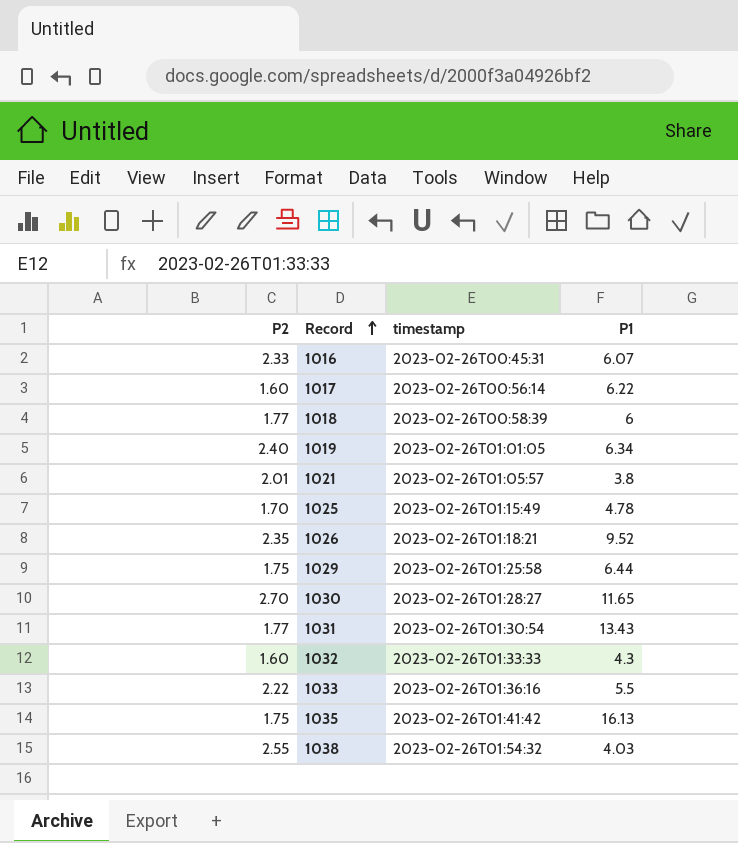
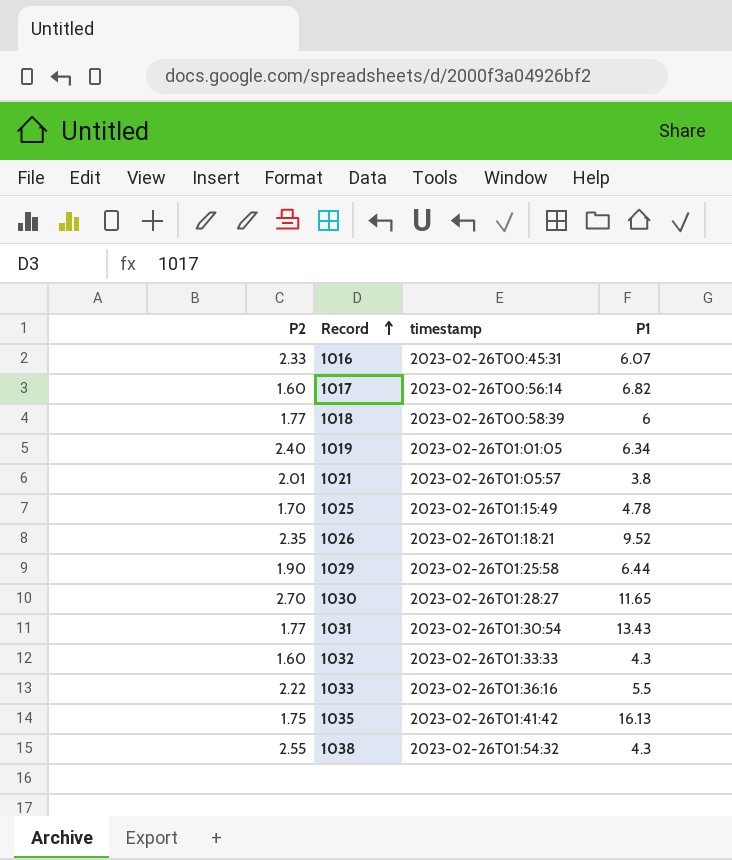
1017 | P1: 6.22 -> 6.82
1029 | P2: 1.75 -> 1.90
1038 | P1: 4.03 -> 4.3

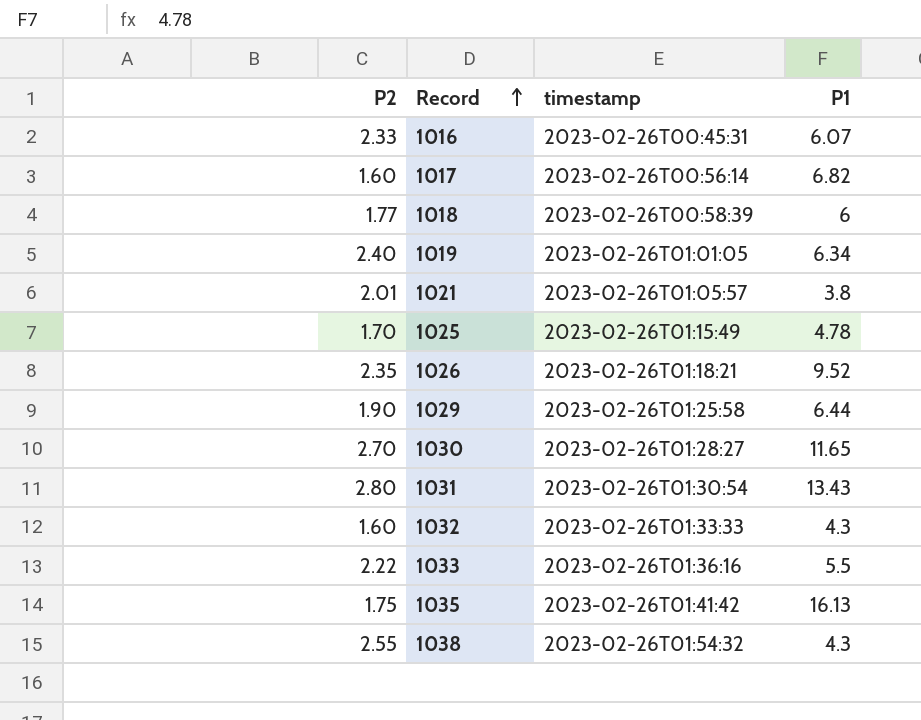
1031 | P2: 1.77 -> 2.80

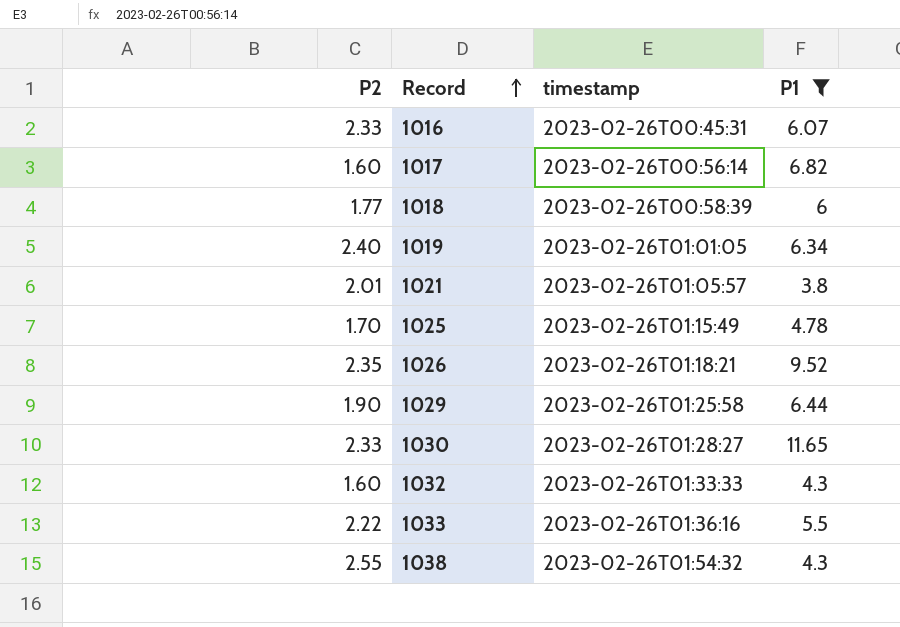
filter: none -> P1 <= 11.65
1030 | P2: 2.70 -> 2.33

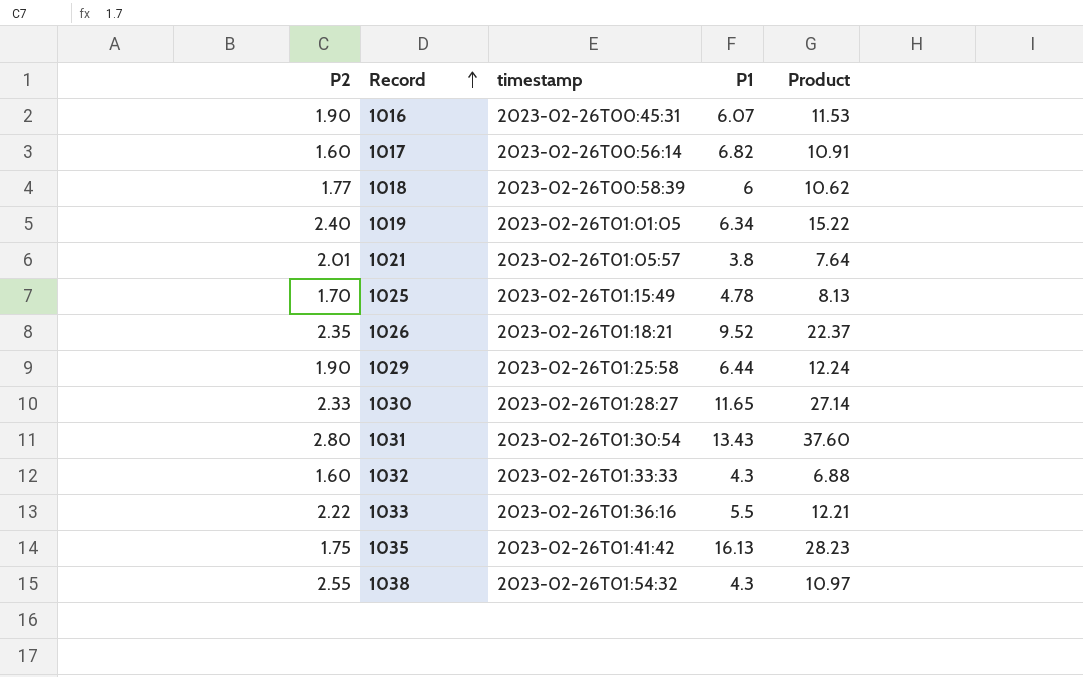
filter: P1 <= 11.65 -> none
column Product | formula: none -> [P2] * [P1]
1016 | P2: 2.33 -> 1.90

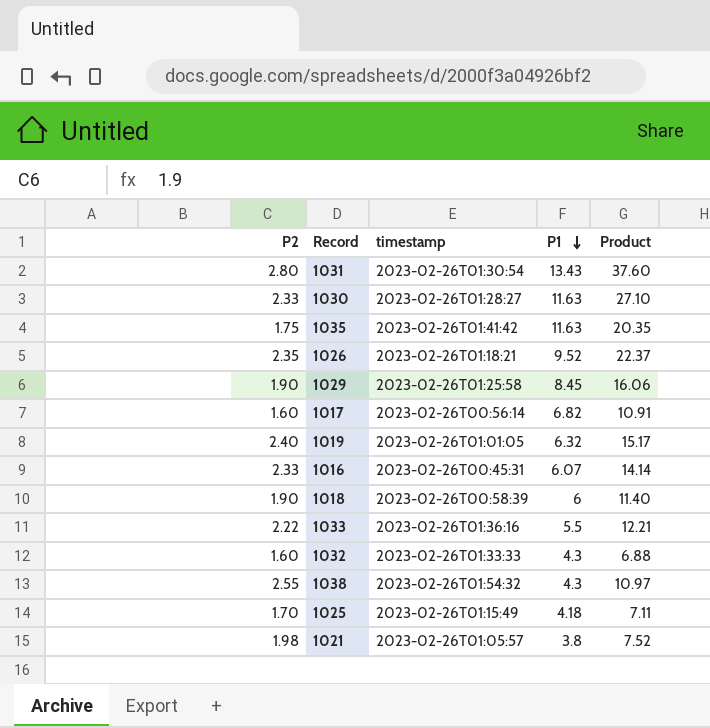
row order: Record ascending -> P1 descending
1030 | P1: 11.65 -> 11.63
1030 | Product: 27.14 -> 27.10
1035 | P1: 16.13 -> 11.63
1035 | Product: 28.23 -> 20.35
1029 | P1: 6.44 -> 8.45
1029 | Product: 12.24 -> 16.06
1019 | P1: 6.34 -> 6.32
1019 | Product: 15.22 -> 15.17
1016 | P2: 1.90 -> 2.33
1016 | Product: 11.53 -> 14.14
1018 | P2: 1.77 -> 1.90
1018 | Product: 10.62 -> 11.40
1025 | P1: 4.78 -> 4.18
1025 | Product: 8.13 -> 7.11
1021 | P2: 2.01 -> 1.98
1021 | Product: 7.64 -> 7.52

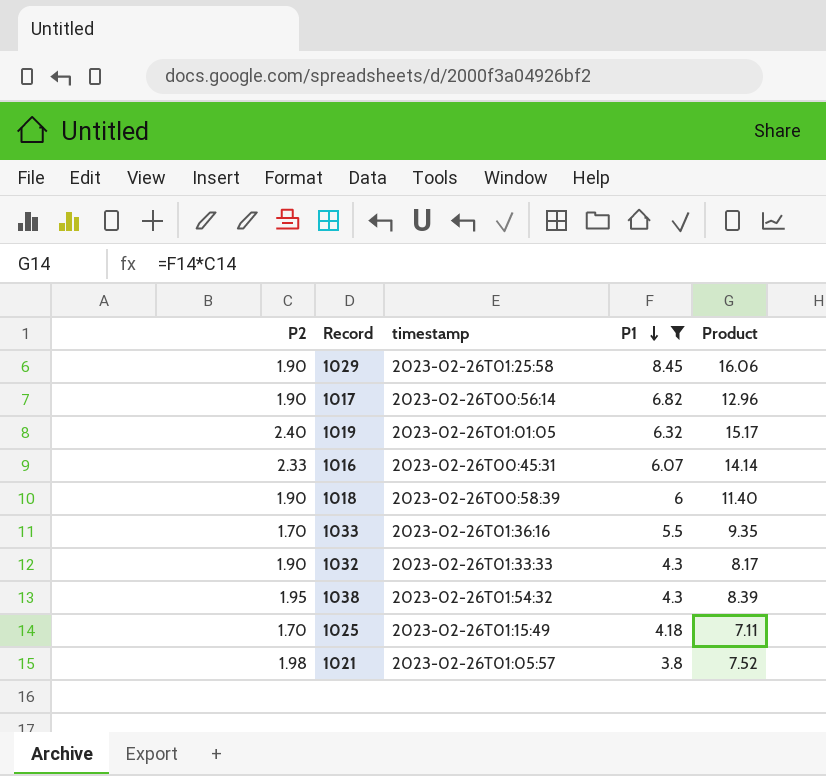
filter: none -> P1 <= 8.45
1017 | P2: 1.60 -> 1.90
1017 | Product: 10.91 -> 12.96
1033 | P2: 2.22 -> 1.70
1033 | Product: 12.21 -> 9.35
1032 | P2: 1.60 -> 1.90
1032 | Product: 6.88 -> 8.17
1038 | P2: 2.55 -> 1.95
1038 | Product: 10.97 -> 8.39

